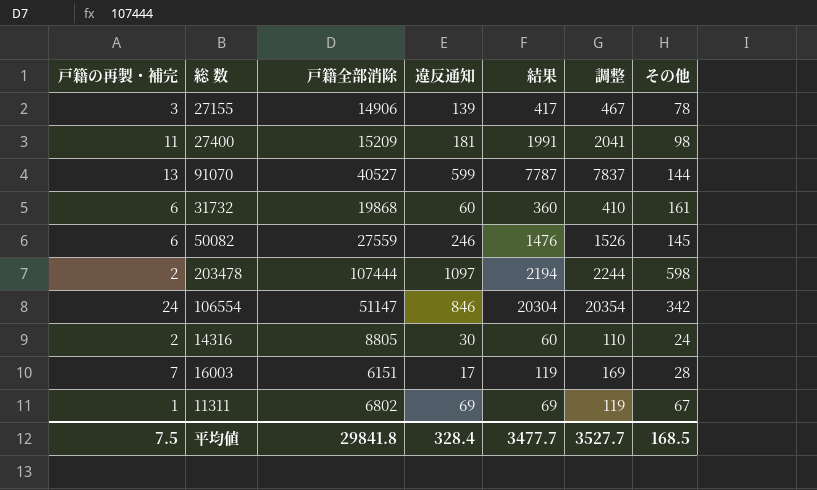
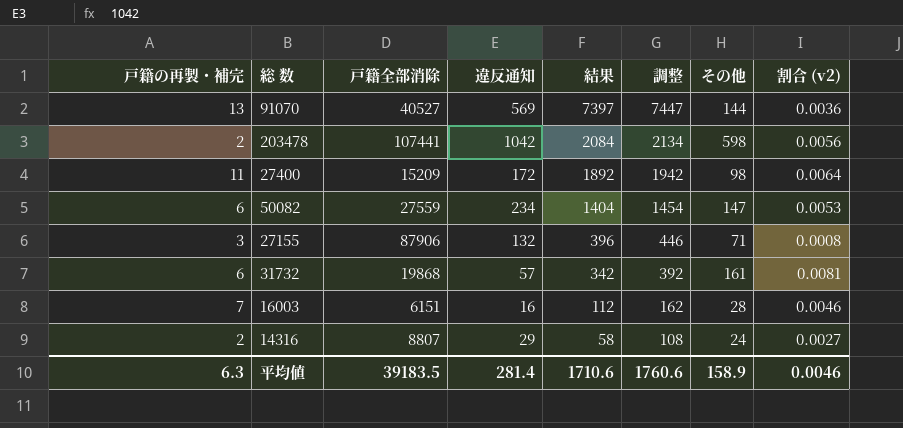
row order: none -> 結果 descending
column 割合 (v2) | formula: none -> [その他] / [戸籍全部消除]
row 106554: 24 | 51147 | 846 | 20304 | 20354 | 342 -> none
row 11311: 1 | 6802 | 69 | 69 | 119 | 67 -> none
91070 | 違反通知: 599 -> 569
91070 | 結果: 7787 -> 7397
91070 | 調整: 7837 -> 7447
203478 | 戸籍全部消除: 107444 -> 107441
203478 | 違反通知: 1097 -> 1042
203478 | 結果: 2194 -> 2084
203478 | 調整: 2244 -> 2134
27400 | 違反通知: 181 -> 172
27400 | 結果: 1991 -> 1892
27400 | 調整: 2041 -> 1942
50082 | 違反通知: 246 -> 234
50082 | 結果: 1476 -> 1404
50082 | 調整: 1526 -> 1454
50082 | その他: 145 -> 147
27155 | 戸籍全部消除: 14906 -> 87906
27155 | 違反通知: 139 -> 132
27155 | 結果: 417 -> 396
27155 | 調整: 467 -> 446
27155 | その他: 78 -> 71
31732 | 違反通知: 60 -> 57
31732 | 結果: 360 -> 342
31732 | 調整: 410 -> 392
16003 | 違反通知: 17 -> 16
16003 | 結果: 119 -> 112
16003 | 調整: 169 -> 162
14316 | 戸籍全部消除: 8805 -> 8807
14316 | 違反通知: 30 -> 29
14316 | 結果: 60 -> 58
14316 | 調整: 110 -> 108
平均値 | 戸籍の再製・補完: 7.5 -> 6.3
平均値 | 戸籍全部消除: 29841.8 -> 39183.5
平均値 | 違反通知: 328.4 -> 281.4
平均値 | 結果: 3477.7 -> 1710.6
平均値 | 調整: 3527.7 -> 1760.6
平均値 | その他: 168.5 -> 158.9

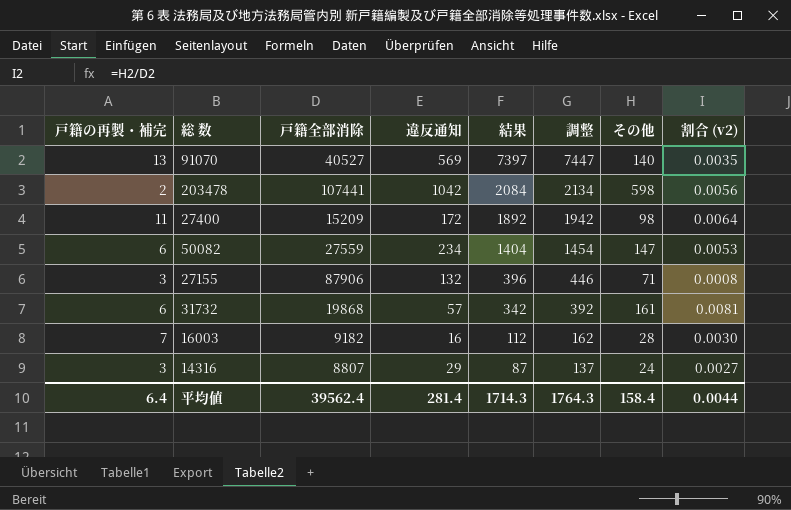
91070 | その他: 144 -> 140
91070 | 割合 (v2): 0.0036 -> 0.0035
16003 | 戸籍全部消除: 6151 -> 9182
16003 | 割合 (v2): 0.0046 -> 0.0030
14316 | 戸籍の再製・補完: 2 -> 3
14316 | 結果: 58 -> 87
14316 | 調整: 108 -> 137
平均値 | 戸籍の再製・補完: 6.3 -> 6.4
平均値 | 戸籍全部消除: 39183.5 -> 39562.4
平均値 | 結果: 1710.6 -> 1714.3
平均値 | 調整: 1760.6 -> 1764.3
平均値 | その他: 158.9 -> 158.4
平均値 | 割合 (v2): 0.0046 -> 0.0044

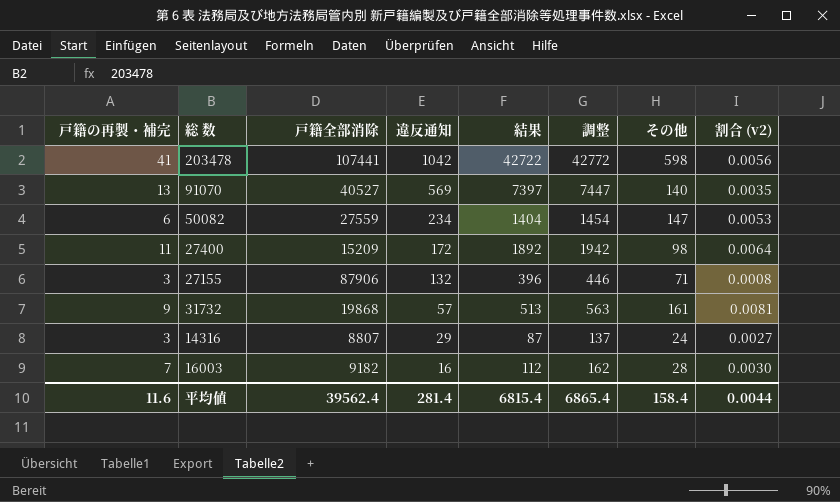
row order: 結果 descending -> 違反通知 descending
203478 | 戸籍の再製・補完: 2 -> 41
203478 | 結果: 2084 -> 42722
203478 | 調整: 2134 -> 42772
31732 | 戸籍の再製・補完: 6 -> 9
31732 | 結果: 342 -> 513
31732 | 調整: 392 -> 563
平均値 | 戸籍の再製・補完: 6.4 -> 11.6
平均値 | 結果: 1714.3 -> 6815.4
平均値 | 調整: 1764.3 -> 6865.4

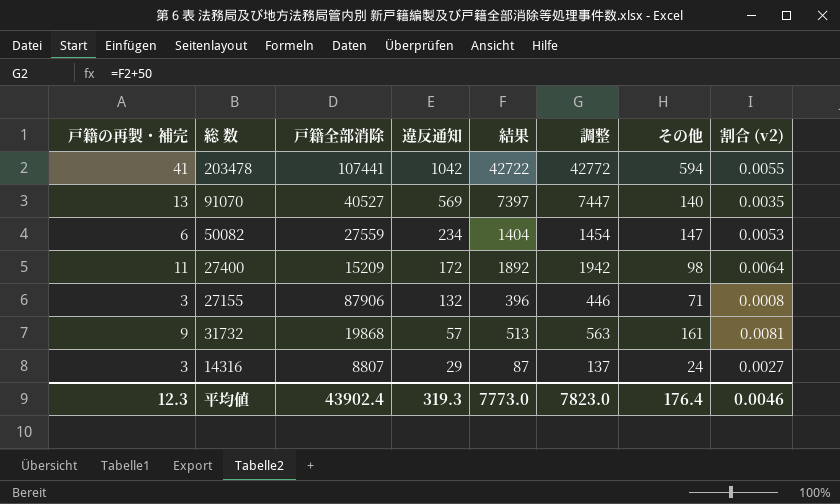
row 16003: 7 | 9182 | 16 | 112 | 162 | 28 | 0.0030 -> none
203478 | その他: 598 -> 594
203478 | 割合 (v2): 0.0056 -> 0.0055
平均値 | 戸籍の再製・補完: 11.6 -> 12.3
平均値 | 戸籍全部消除: 39562.4 -> 43902.4
平均値 | 違反通知: 281.4 -> 319.3
平均値 | 結果: 6815.4 -> 7773.0
平均値 | 調整: 6865.4 -> 7823.0
平均値 | その他: 158.4 -> 176.4
平均値 | 割合 (v2): 0.0044 -> 0.0046

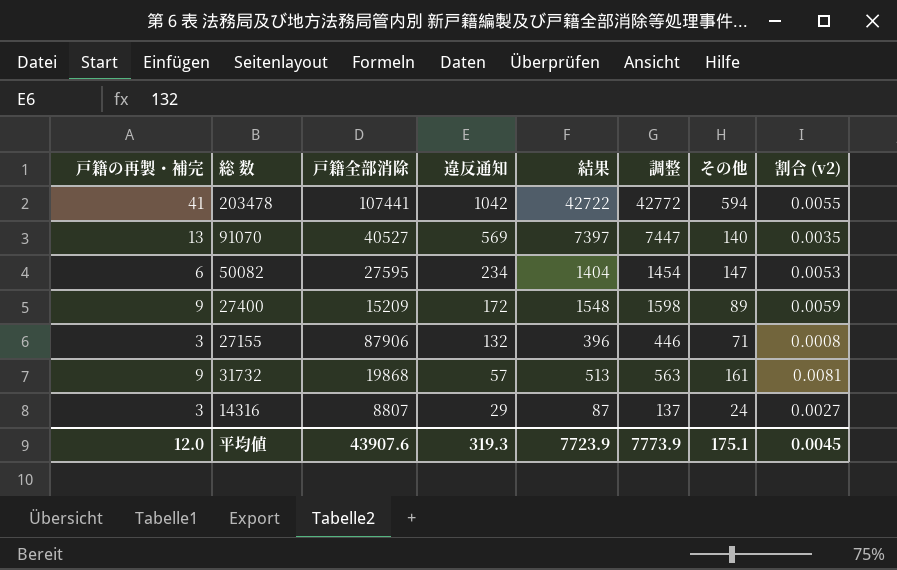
50082 | 戸籍全部消除: 27559 -> 27595
27400 | 戸籍の再製・補完: 11 -> 9
27400 | 結果: 1892 -> 1548
27400 | 調整: 1942 -> 1598
27400 | その他: 98 -> 89
27400 | 割合 (v2): 0.0064 -> 0.0059
平均値 | 戸籍の再製・補完: 12.3 -> 12.0
平均値 | 戸籍全部消除: 43902.4 -> 43907.6
平均値 | 結果: 7773.0 -> 7723.9
平均値 | 調整: 7823.0 -> 7773.9
平均値 | その他: 176.4 -> 175.1
平均値 | 割合 (v2): 0.0046 -> 0.0045

